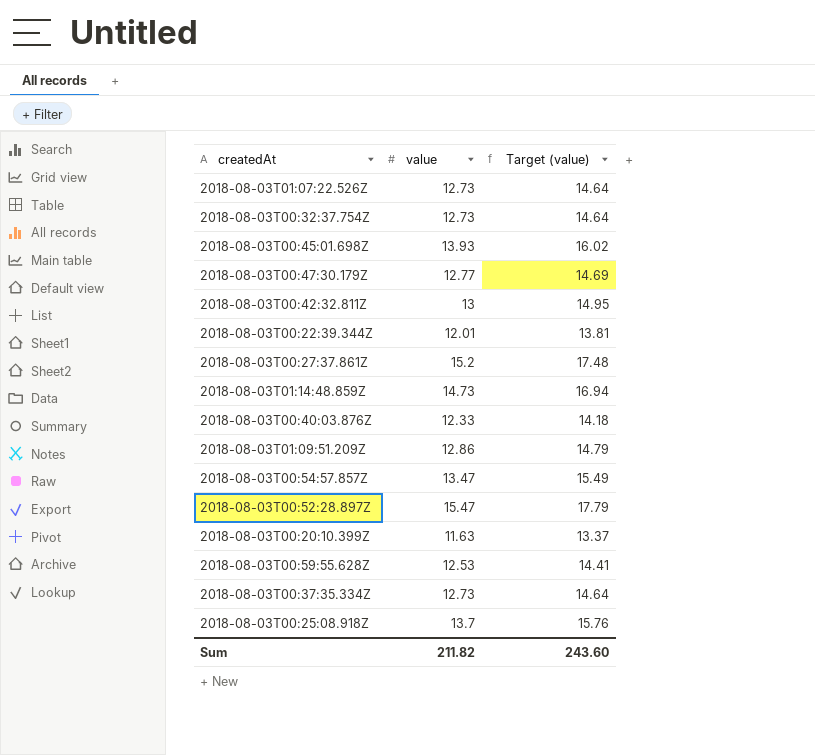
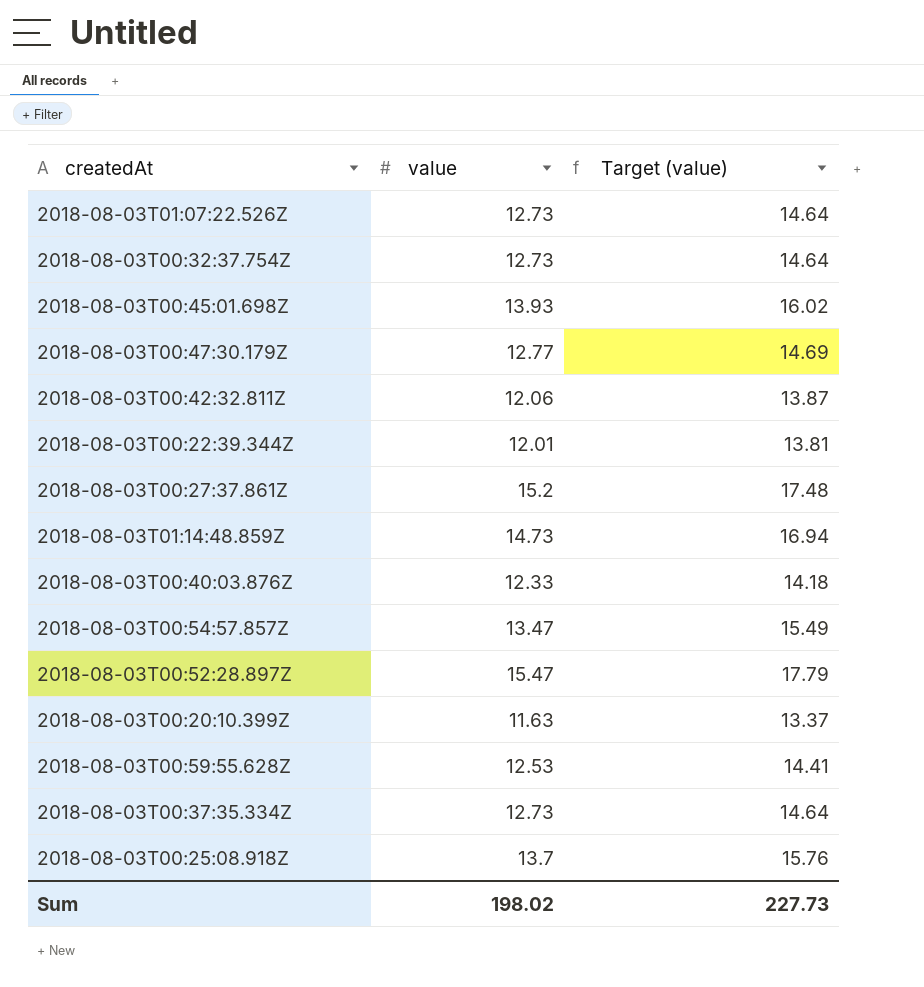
row 2018-08-03T01:09:51.209Z: 12.86 | 14.79 -> none
2018-08-03T00:42:32.811Z | value: 13 -> 12.06
2018-08-03T00:42:32.811Z | Target (value): 14.95 -> 13.87
Sum | value: 211.82 -> 198.02
Sum | Target (value): 243.60 -> 227.73

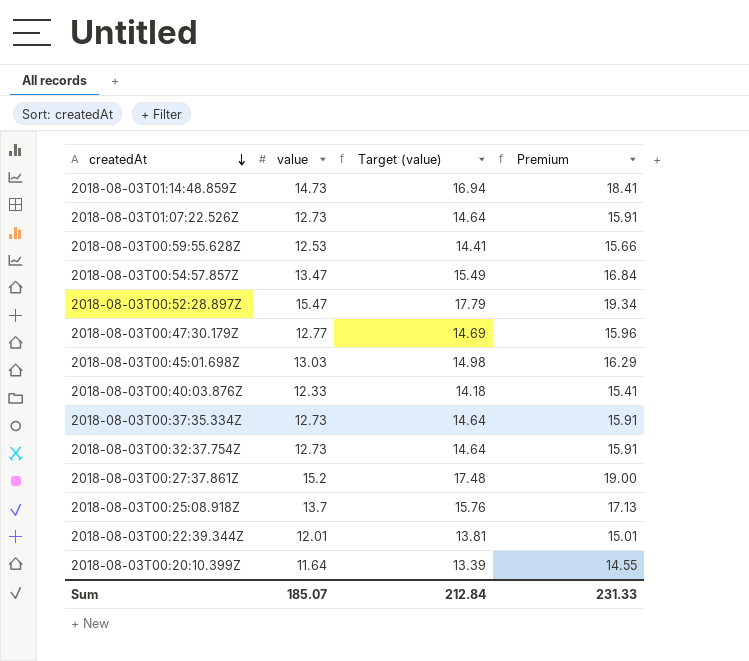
row order: none -> createdAt descending
column Premium | formula: none -> [value] * 1.25
row 2018-08-03T00:42:32.811Z: 12.06 | 13.87 -> none
2018-08-03T00:45:01.698Z | value: 13.93 -> 13.03
2018-08-03T00:45:01.698Z | Target (value): 16.02 -> 14.98
2018-08-03T00:20:10.399Z | value: 11.63 -> 11.64
2018-08-03T00:20:10.399Z | Target (value): 13.37 -> 13.39
Sum | value: 198.02 -> 185.07
Sum | Target (value): 227.73 -> 212.84

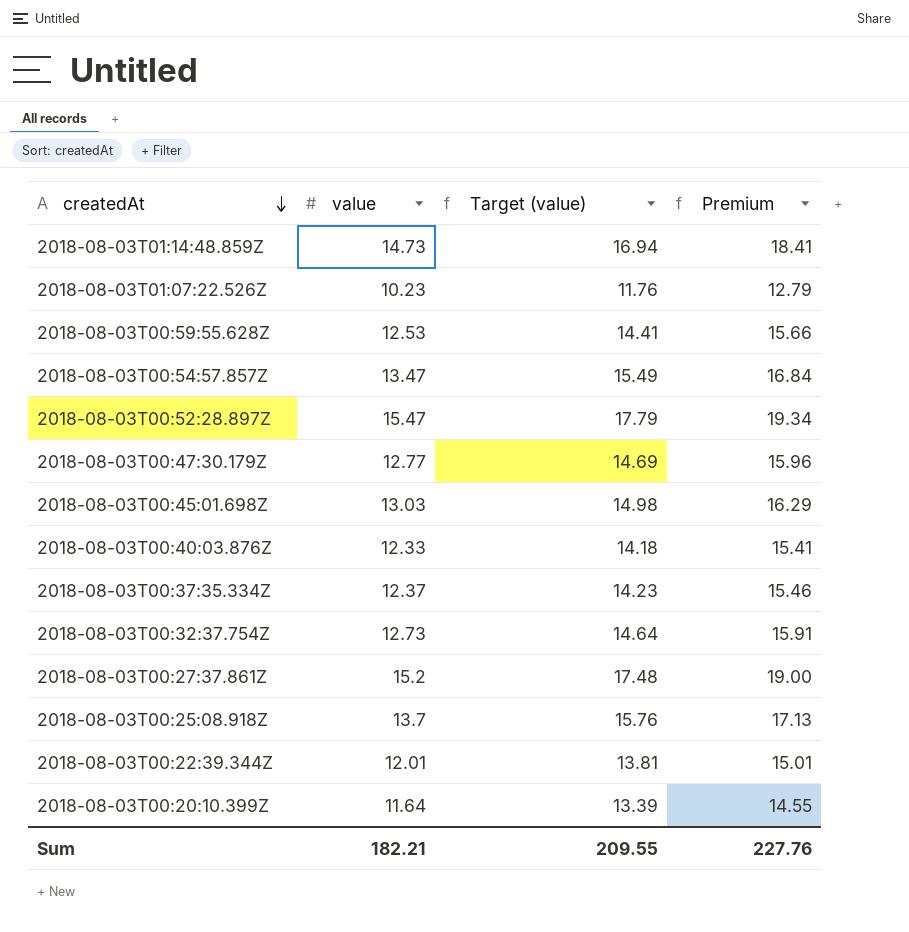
2018-08-03T01:07:22.526Z | value: 12.73 -> 10.23
2018-08-03T01:07:22.526Z | Target (value): 14.64 -> 11.76
2018-08-03T01:07:22.526Z | Premium: 15.91 -> 12.79
2018-08-03T00:37:35.334Z | value: 12.73 -> 12.37
2018-08-03T00:37:35.334Z | Target (value): 14.64 -> 14.23
2018-08-03T00:37:35.334Z | Premium: 15.91 -> 15.46
Sum | value: 185.07 -> 182.21
Sum | Target (value): 212.84 -> 209.55
Sum | Premium: 231.33 -> 227.76

